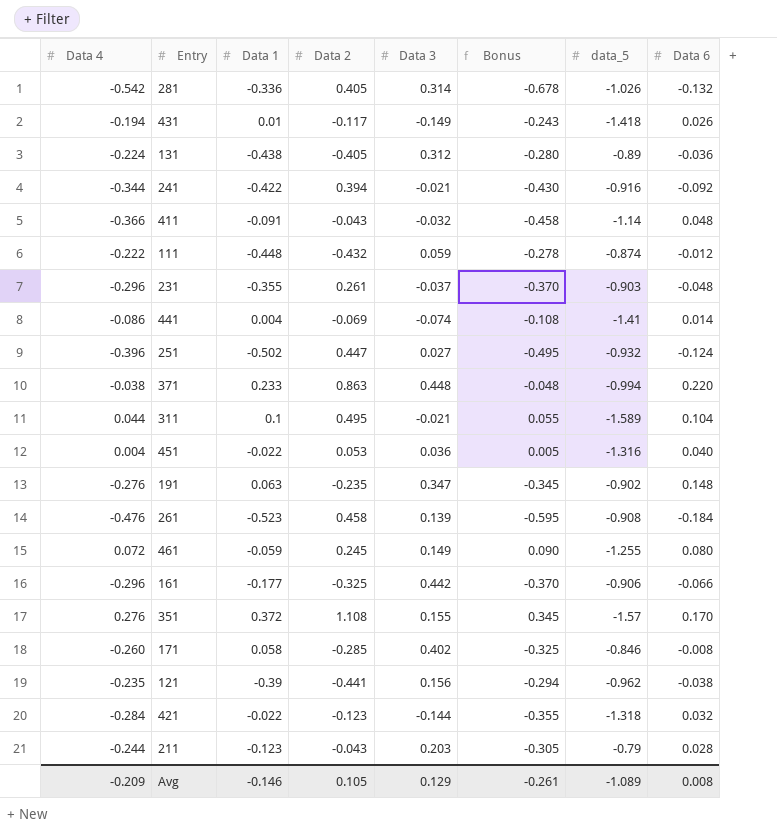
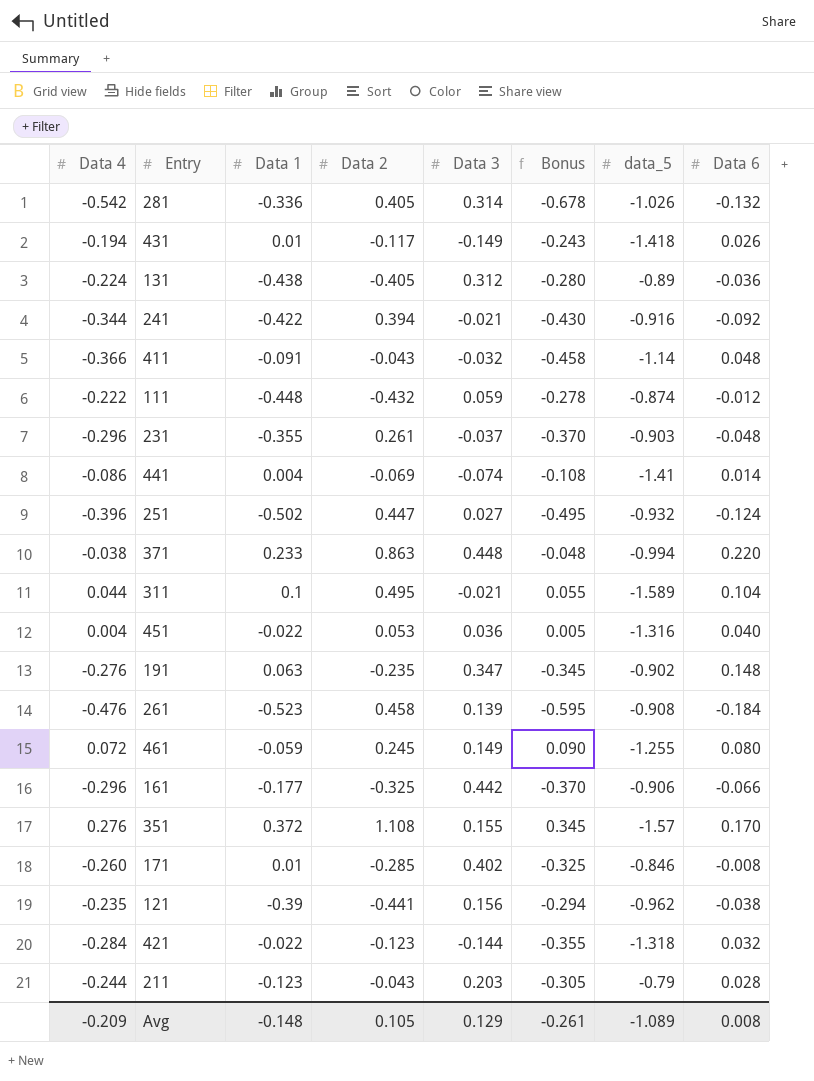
171 | Data 1: 0.058 -> 0.01
Avg | Data 1: -0.146 -> -0.148

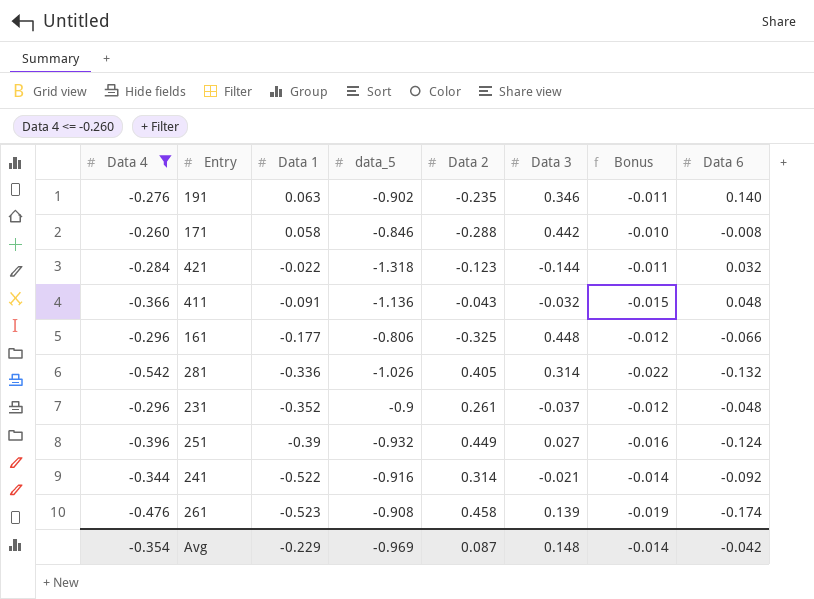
filter: none -> Data 4 <= -0.260
row order: none -> Data 1 descending
column data_5 | position: 7 -> 4
column Bonus | formula: [Data 4] * 1.25 -> [Data 4] * 0.04
191 | Data 3: 0.347 -> 0.346
191 | Data 6: 0.148 -> 0.140
171 | Data 1: 0.01 -> 0.058
171 | Data 2: -0.285 -> -0.288
171 | Data 3: 0.402 -> 0.442
411 | data_5: -1.14 -> -1.136
161 | data_5: -0.906 -> -0.806
161 | Data 3: 0.442 -> 0.448
231 | Data 1: -0.355 -> -0.352
231 | data_5: -0.903 -> -0.9
251 | Data 1: -0.502 -> -0.39
251 | Data 2: 0.447 -> 0.449
241 | Data 1: -0.422 -> -0.522
241 | Data 2: 0.394 -> 0.314
261 | Data 6: -0.184 -> -0.174
Avg | Data 4: -0.209 -> -0.354
Avg | Data 1: -0.148 -> -0.229
Avg | data_5: -1.089 -> -0.969
Avg | Data 2: 0.105 -> 0.087
Avg | Data 3: 0.129 -> 0.148
Avg | Bonus: -0.261 -> -0.014
Avg | Data 6: 0.008 -> -0.042

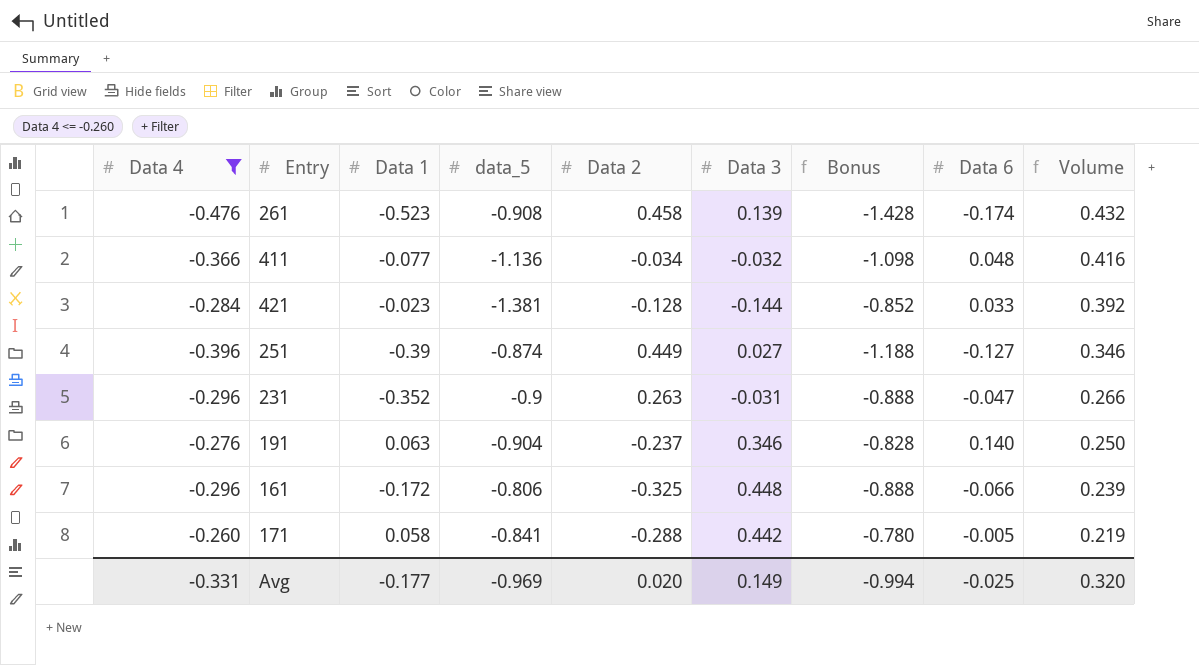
row order: Data 1 descending -> Volume descending
column Bonus | formula: [Data 4] * 0.04 -> [Data 4] * 3
column Volume | formula: none -> [Data 4] * [data_5]
row 281: -0.542 | -0.336 | -1.026 | 0.405 | 0.314 | -0.022 | -0.132 -> none
row 241: -0.344 | -0.522 | -0.916 | 0.314 | -0.021 | -0.014 | -0.092 -> none
411 | Data 1: -0.091 -> -0.077
411 | Data 2: -0.043 -> -0.034
421 | Data 1: -0.022 -> -0.023
421 | data_5: -1.318 -> -1.381
421 | Data 2: -0.123 -> -0.128
421 | Data 6: 0.032 -> 0.033
251 | data_5: -0.932 -> -0.874
251 | Data 6: -0.124 -> -0.127
231 | Data 2: 0.261 -> 0.263
231 | Data 3: -0.037 -> -0.031
231 | Data 6: -0.048 -> -0.047
191 | data_5: -0.902 -> -0.904
191 | Data 2: -0.235 -> -0.237
161 | Data 1: -0.177 -> -0.172
171 | data_5: -0.846 -> -0.841
171 | Data 6: -0.008 -> -0.005
Avg | Data 4: -0.354 -> -0.331
Avg | Data 1: -0.229 -> -0.177
Avg | Data 2: 0.087 -> 0.020
Avg | Data 3: 0.148 -> 0.149
Avg | Bonus: -0.014 -> -0.994
Avg | Data 6: -0.042 -> -0.025

